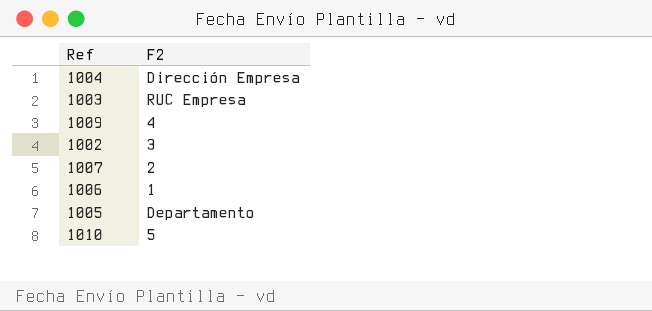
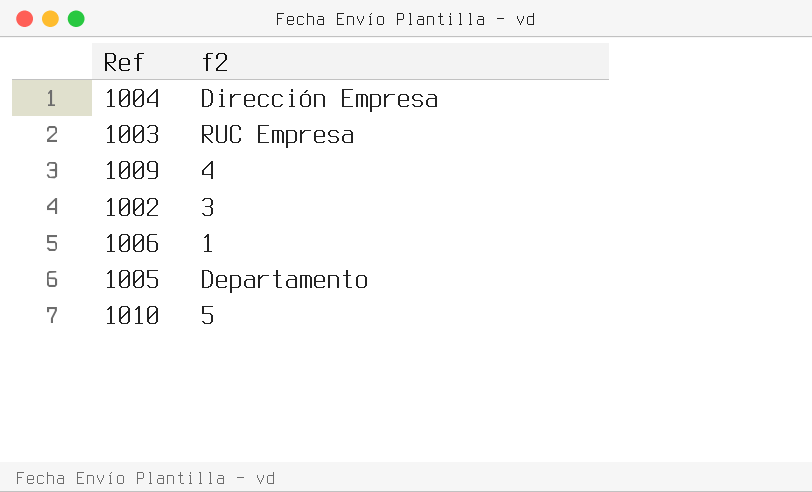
column name: F2 -> f2
row 1007: 2 -> none

